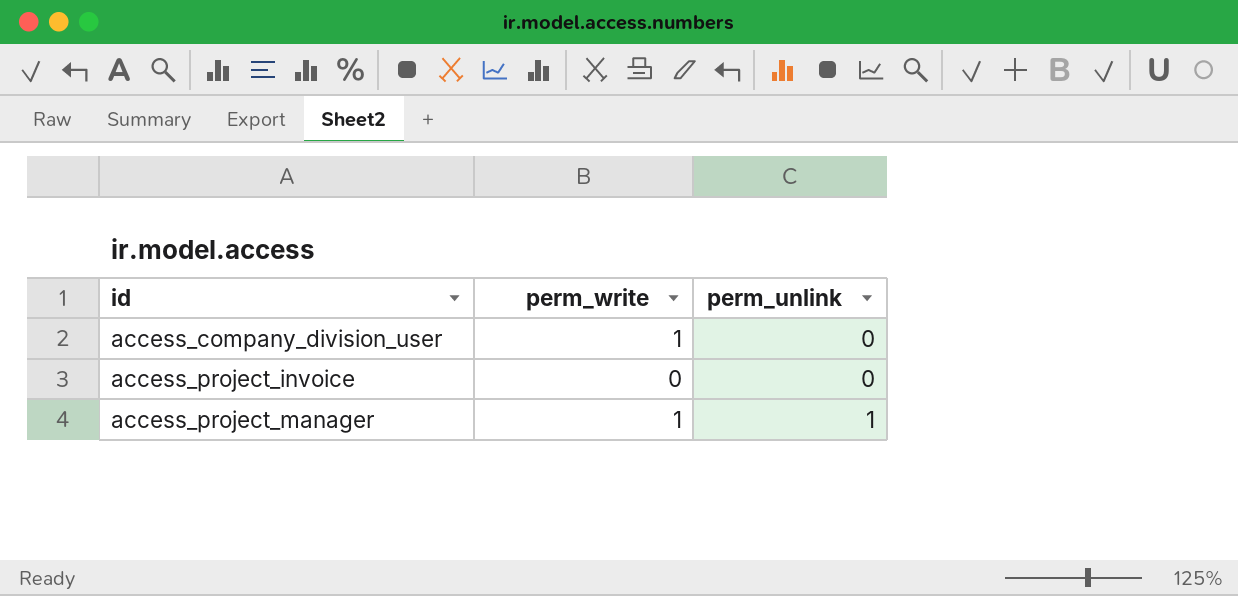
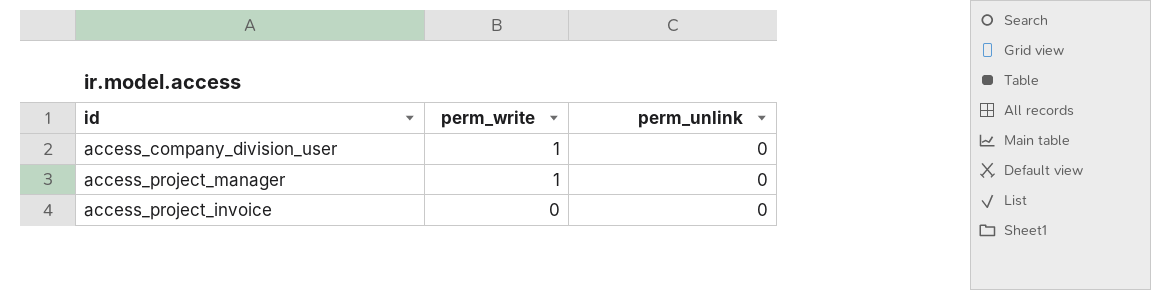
row order: id ascending -> perm_write descending
access_project_manager | perm_unlink: 1 -> 0

